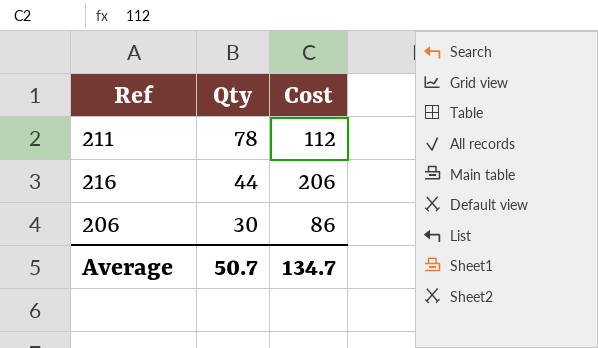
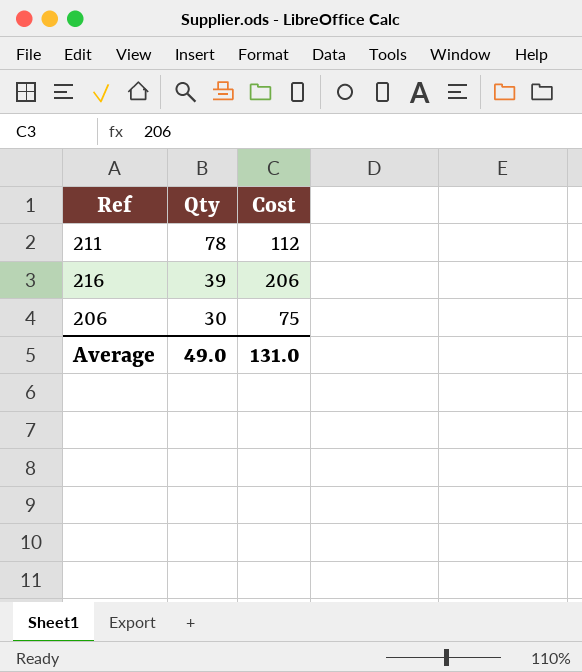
216 | Qty: 44 -> 39
206 | Cost: 86 -> 75
Average | Qty: 50.7 -> 49.0
Average | Cost: 134.7 -> 131.0

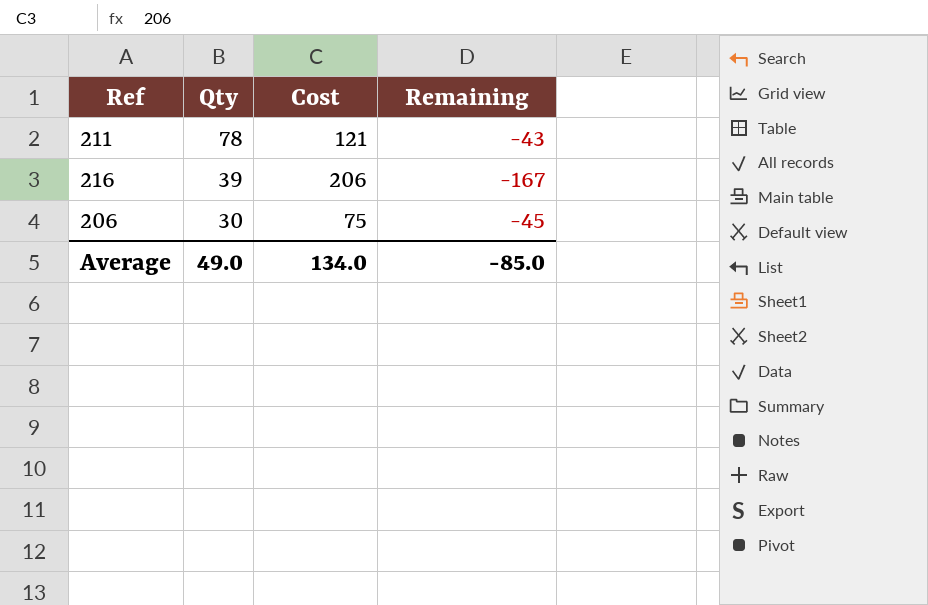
column Remaining | formula: none -> [Qty] - [Cost]
211 | Cost: 112 -> 121
Average | Cost: 131.0 -> 134.0

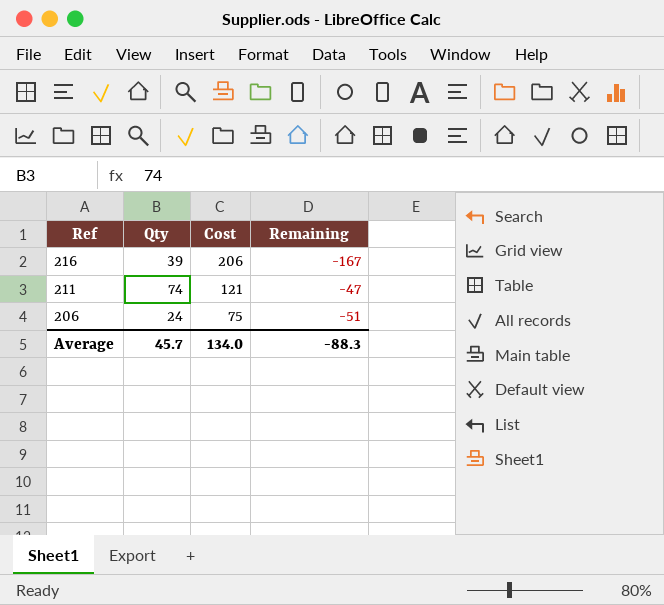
row order: Qty descending -> Ref descending
211 | Qty: 78 -> 74
211 | Remaining: -43 -> -47
206 | Qty: 30 -> 24
206 | Remaining: -45 -> -51
Average | Qty: 49.0 -> 45.7
Average | Remaining: -85.0 -> -88.3

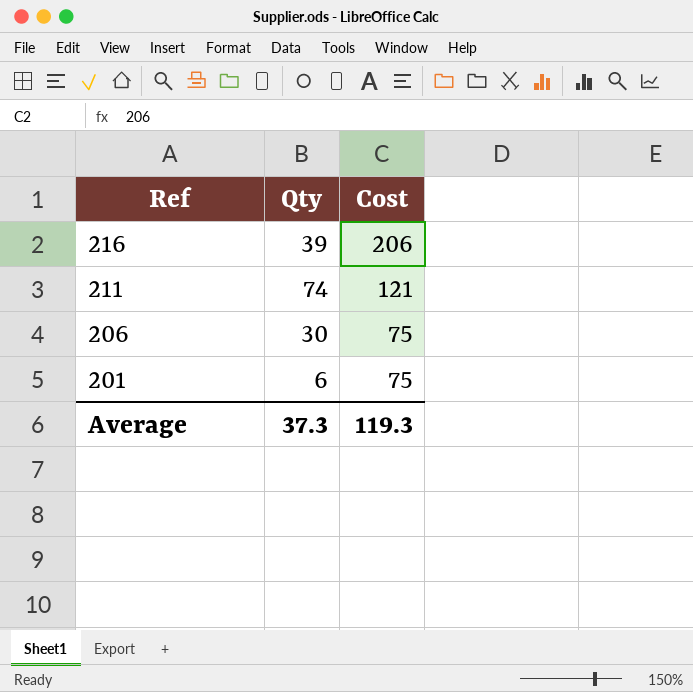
column Remaining | formula: [Qty] - [Cost] -> none
206 | Qty: 24 -> 30
row 201: none -> 6 | 75
Average | Qty: 45.7 -> 37.3
Average | Cost: 134.0 -> 119.3

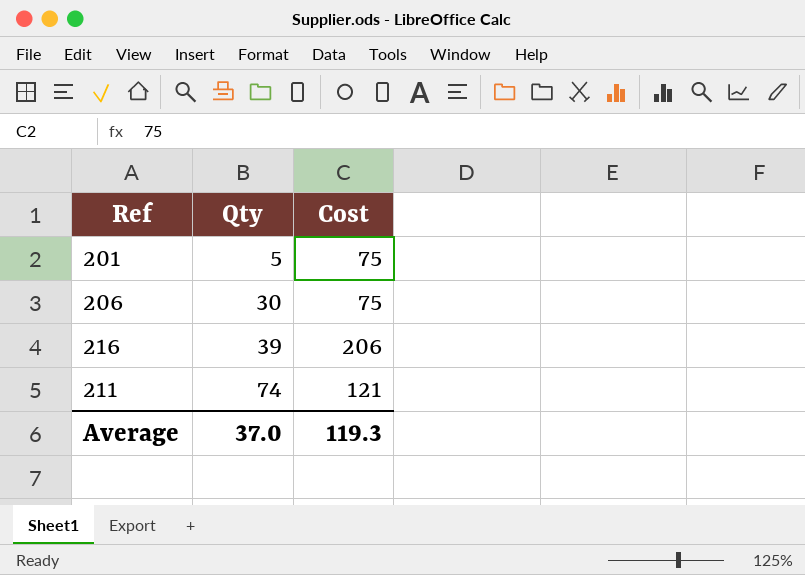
row order: Ref descending -> Qty ascending
201 | Qty: 6 -> 5
Average | Qty: 37.3 -> 37.0

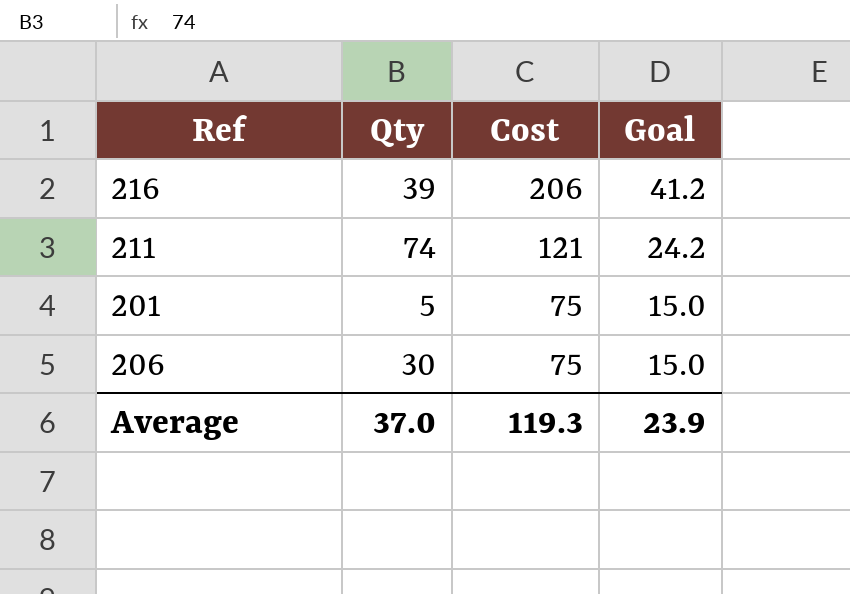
row order: Qty ascending -> Cost descending
column Goal | formula: none -> [Cost] * 0.2

